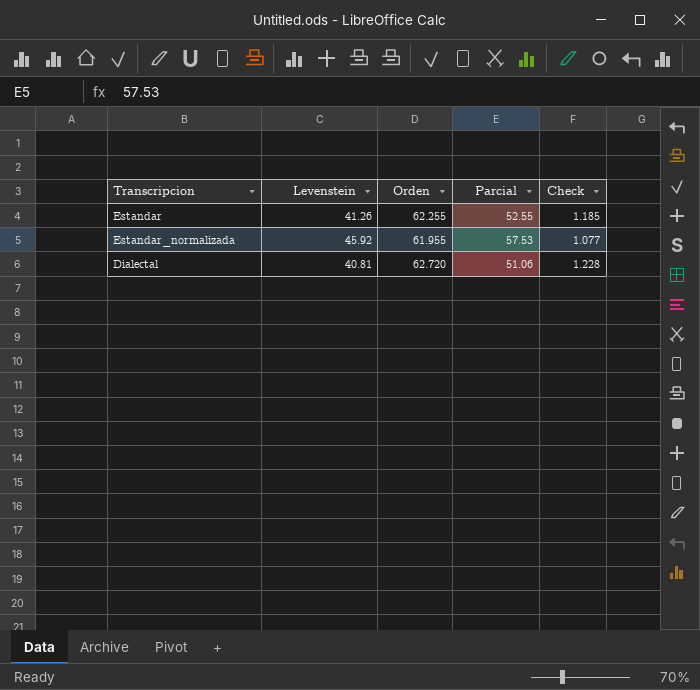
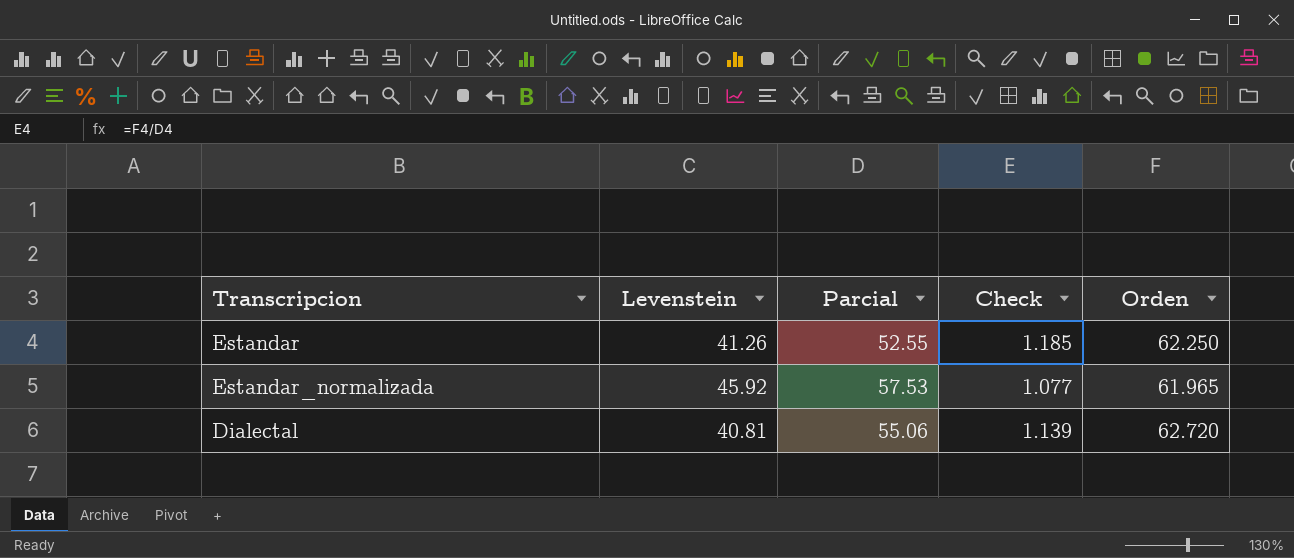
column Orden | position: 3 -> 5
Estandar | Orden: 62.255 -> 62.250
Estandar_normalizada | Orden: 61.955 -> 61.965
Dialectal | Parcial: 51.06 -> 55.06
Dialectal | Check: 1.228 -> 1.139

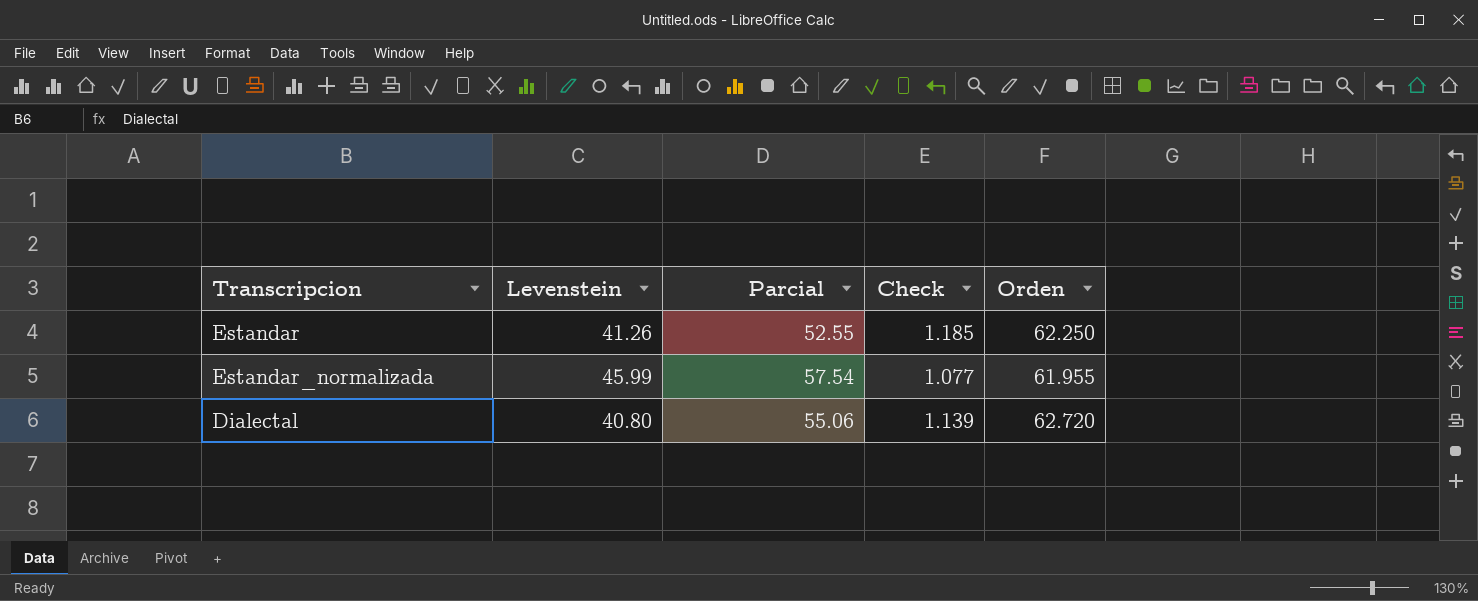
Estandar_normalizada | Levenstein: 45.92 -> 45.99
Estandar_normalizada | Parcial: 57.53 -> 57.54
Estandar_normalizada | Orden: 61.965 -> 61.955
Dialectal | Levenstein: 40.81 -> 40.80

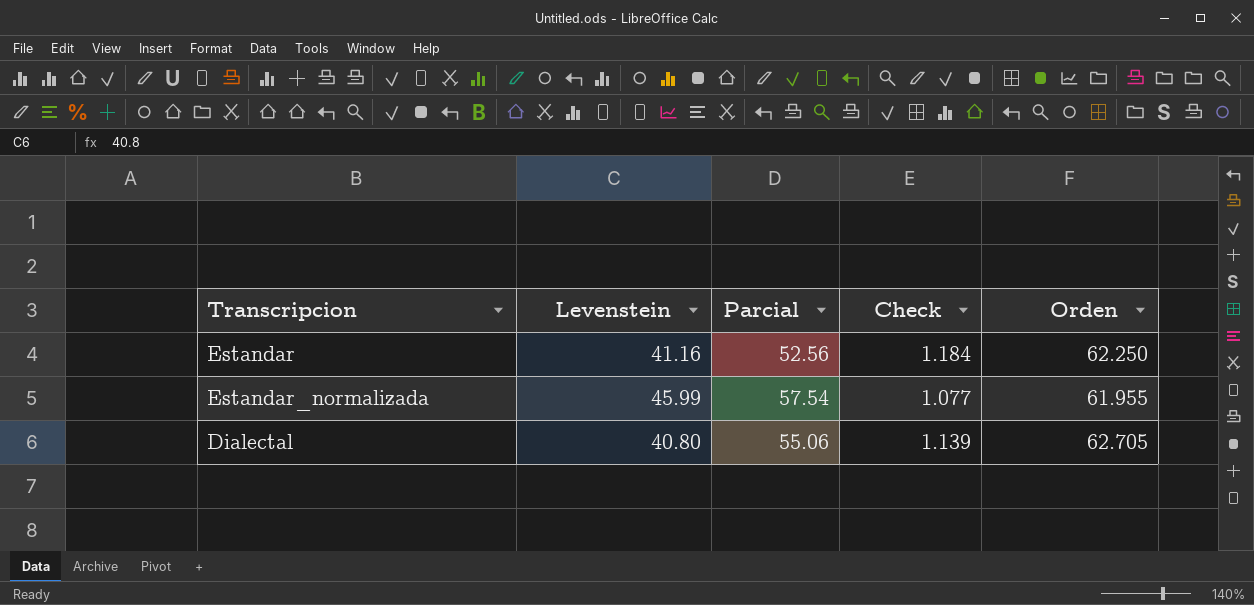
Estandar | Levenstein: 41.26 -> 41.16
Estandar | Parcial: 52.55 -> 52.56
Estandar | Check: 1.185 -> 1.184
Dialectal | Orden: 62.720 -> 62.705

